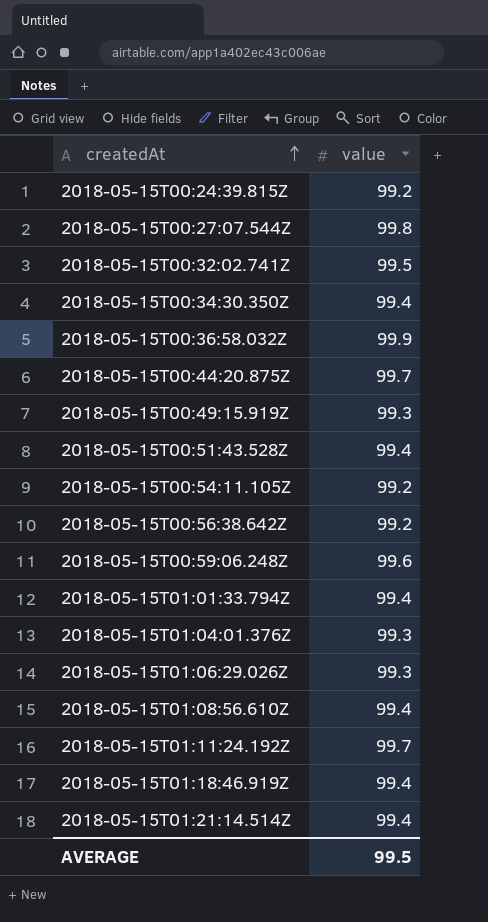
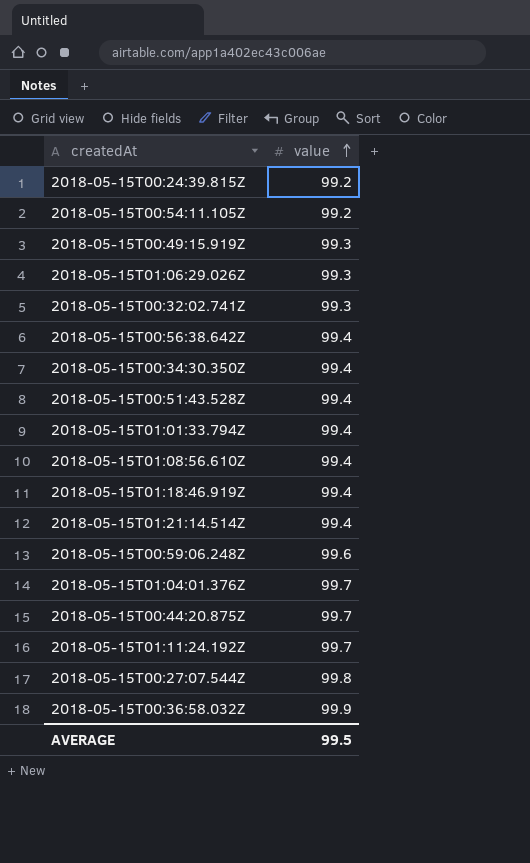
row order: createdAt ascending -> value ascending
2018-05-15T00:32:02.741Z | value: 99.5 -> 99.3
2018-05-15T00:56:38.642Z | value: 99.2 -> 99.4
2018-05-15T01:04:01.376Z | value: 99.3 -> 99.7

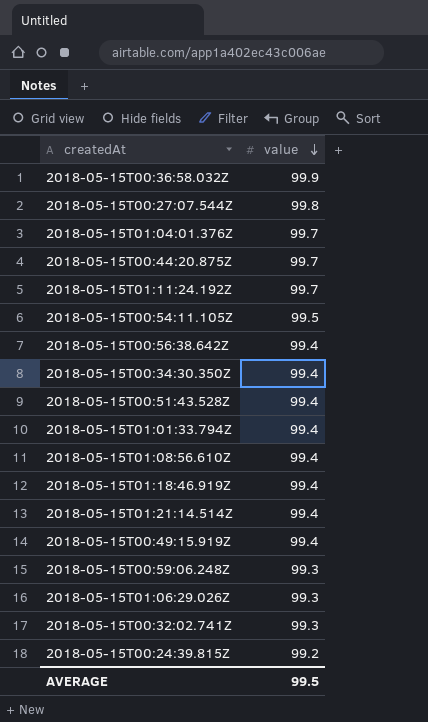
row order: value ascending -> value descending
2018-05-15T00:54:11.105Z | value: 99.2 -> 99.5
2018-05-15T00:49:15.919Z | value: 99.3 -> 99.4
2018-05-15T00:59:06.248Z | value: 99.6 -> 99.3

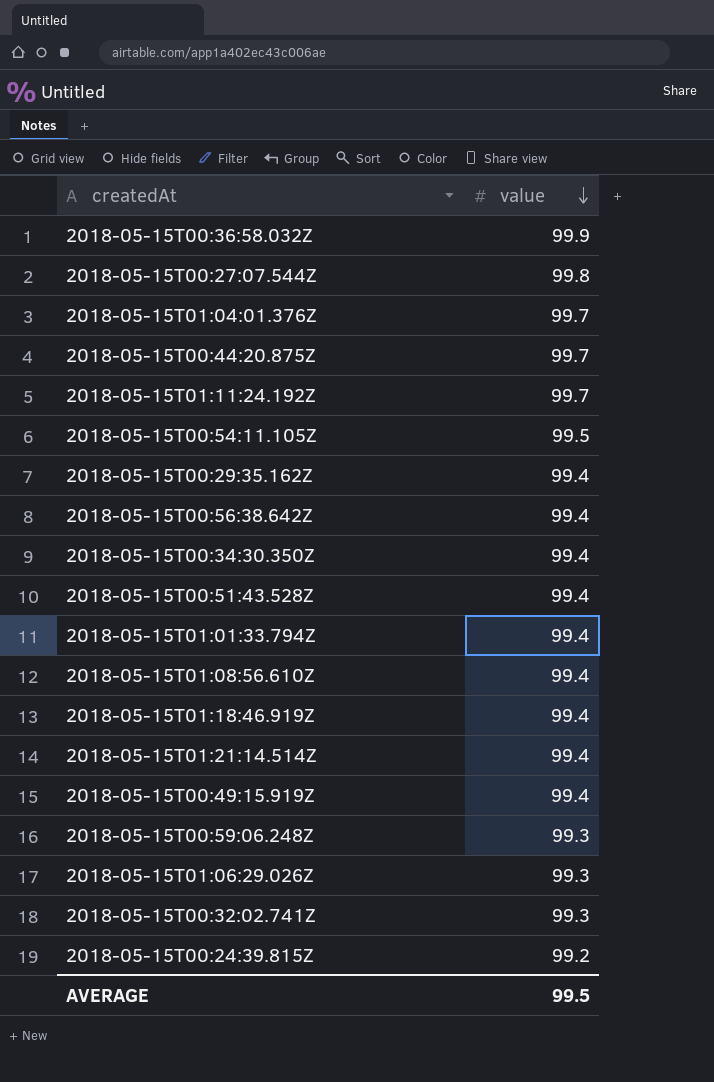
row 2018-05-15T00:29:35.162Z: none -> 99.4

